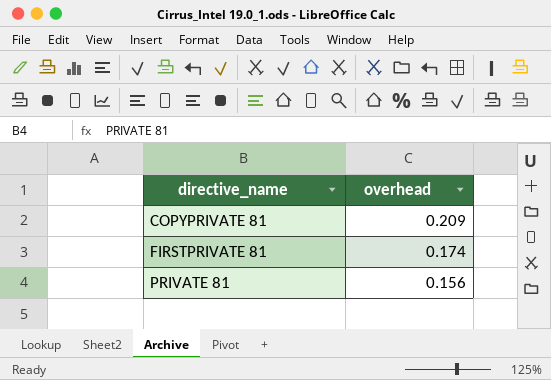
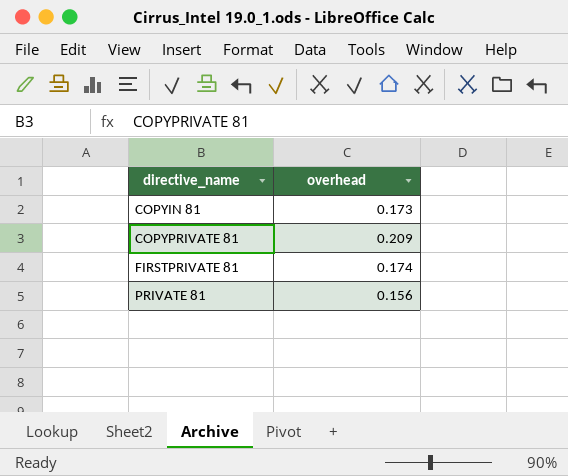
row COPYIN 81: none -> 0.173

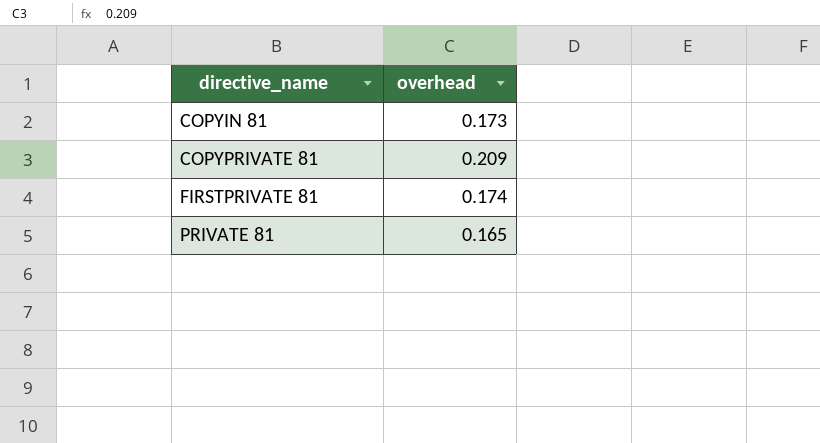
PRIVATE 81 | overhead: 0.156 -> 0.165

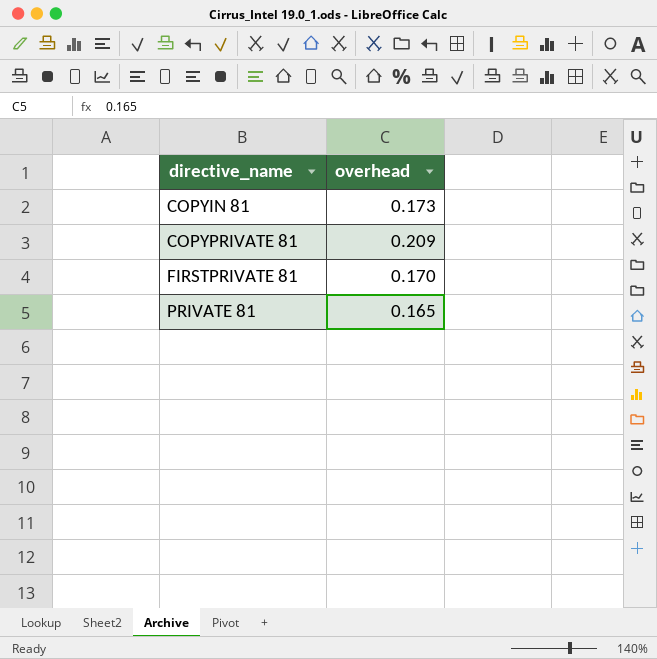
FIRSTPRIVATE 81 | overhead: 0.174 -> 0.170

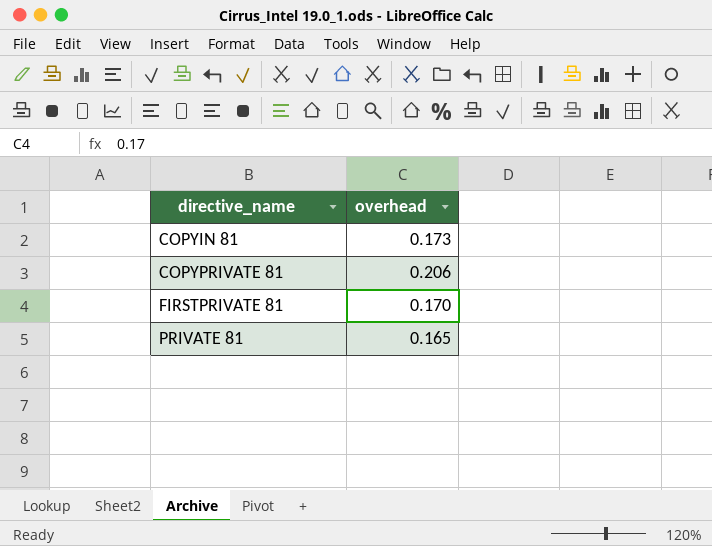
COPYPRIVATE 81 | overhead: 0.209 -> 0.206

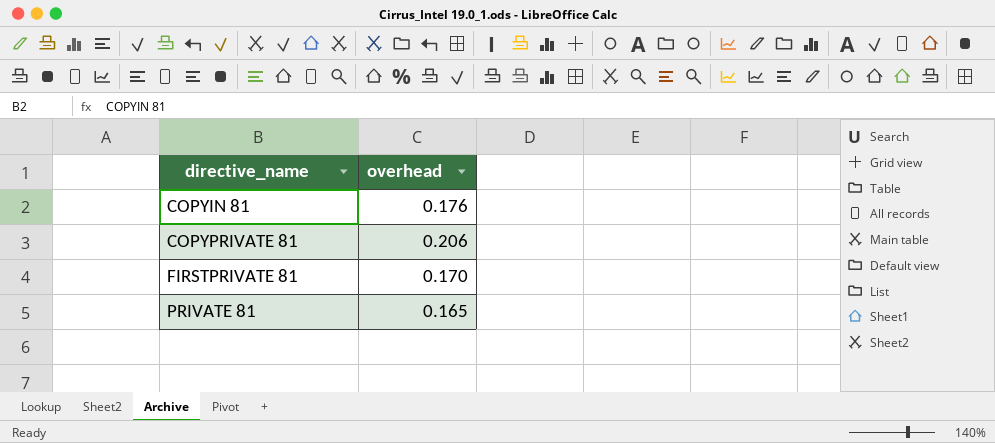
COPYIN 81 | overhead: 0.173 -> 0.176

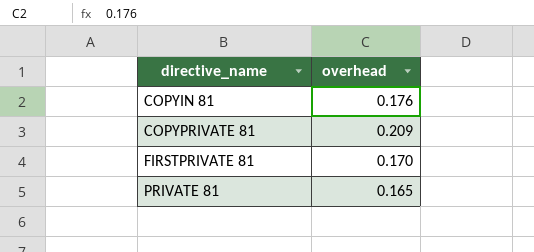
COPYPRIVATE 81 | overhead: 0.206 -> 0.209

